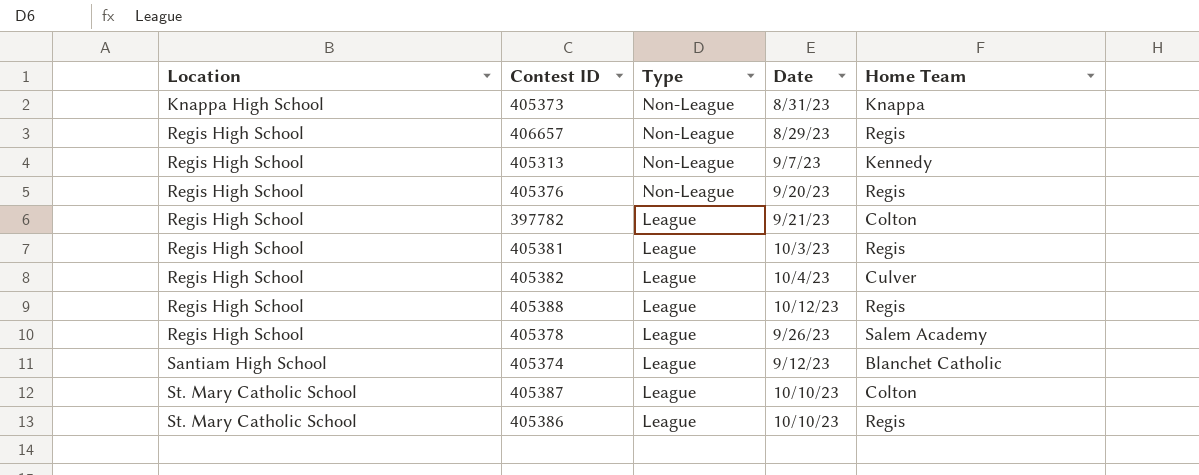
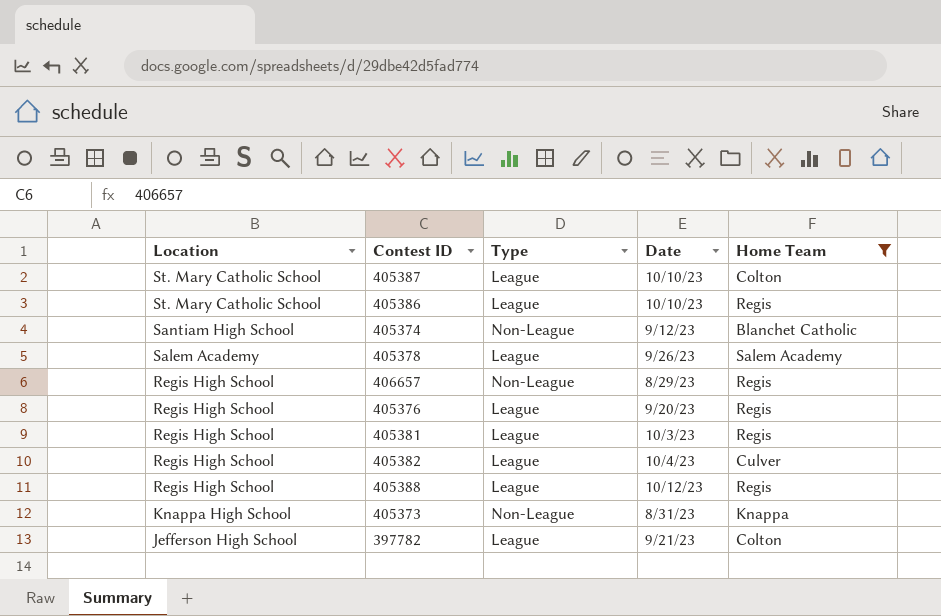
filter: none -> Home Team != Kennedy
row order: Location ascending -> Location descending
405374 | Type: League -> Non-League
405378 | Location: Regis High School -> Salem Academy
405376 | Type: Non-League -> League
397782 | Location: Regis High School -> Jefferson High School

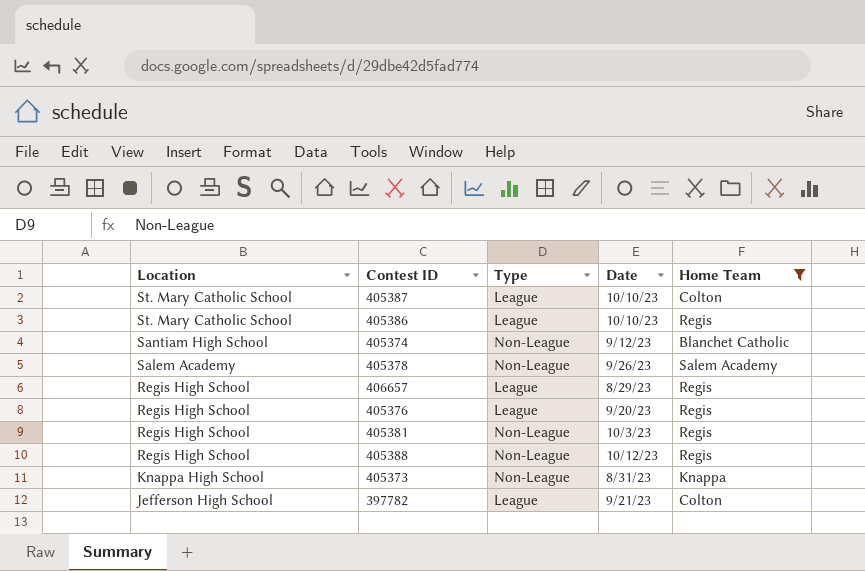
row 405382: Regis High School | League | 10/4/23 | Culver -> none
405378 | Type: League -> Non-League
406657 | Type: Non-League -> League
405381 | Type: League -> Non-League
405388 | Type: League -> Non-League

